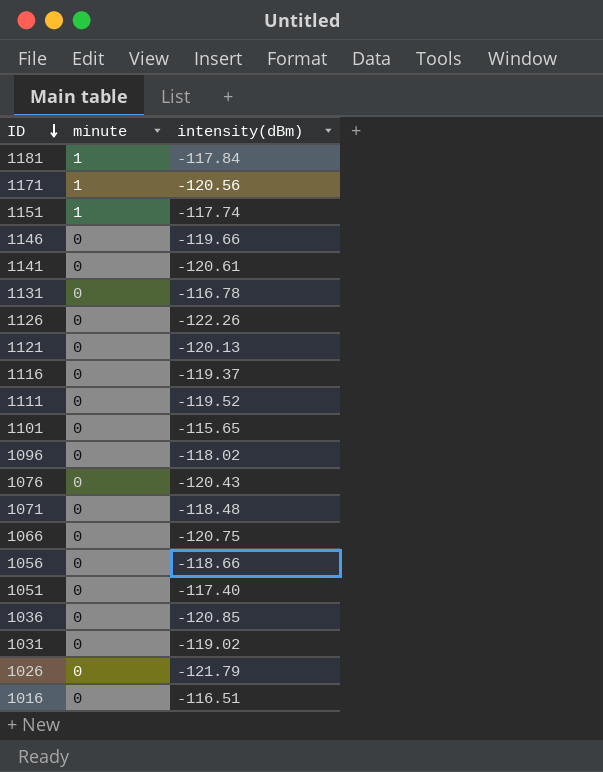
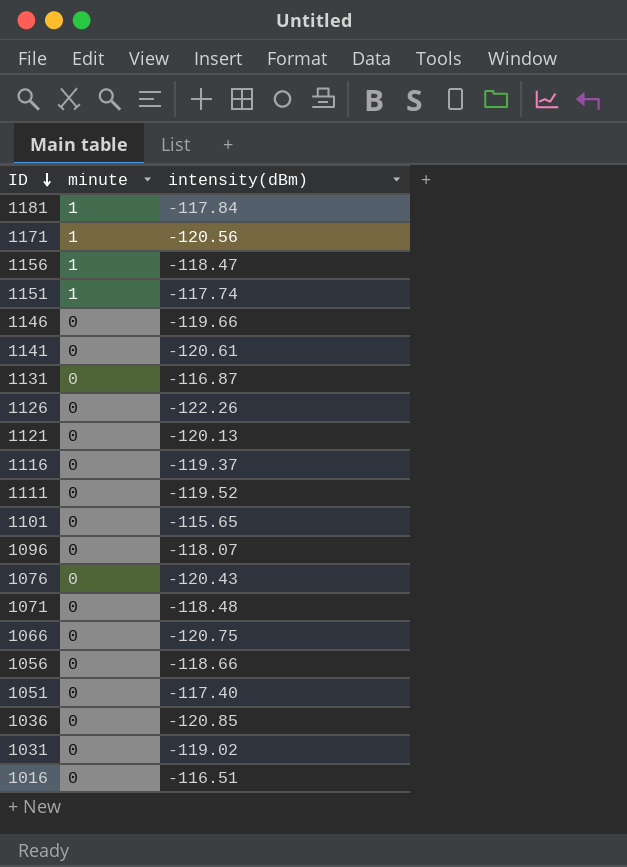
row 1026: 0 | -121.79 -> none
row 1156: none -> 1 | -118.47
1131 | intensity(dBm): -116.78 -> -116.87
1096 | intensity(dBm): -118.02 -> -118.07

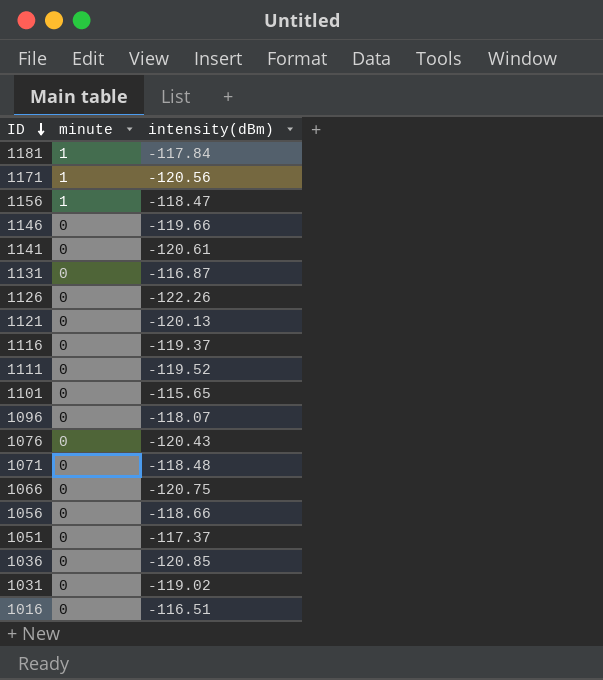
row 1151: 1 | -117.74 -> none
1051 | intensity(dBm): -117.40 -> -117.37

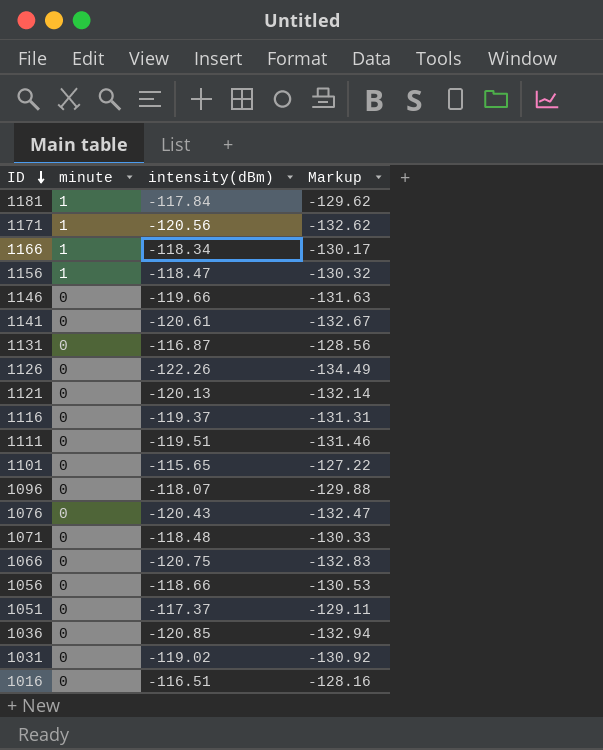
column Markup | formula: none -> [intensity(dBm)] * 1.1
row 1166: none -> 1 | -118.34 | -130.17
1111 | intensity(dBm): -119.52 -> -119.51

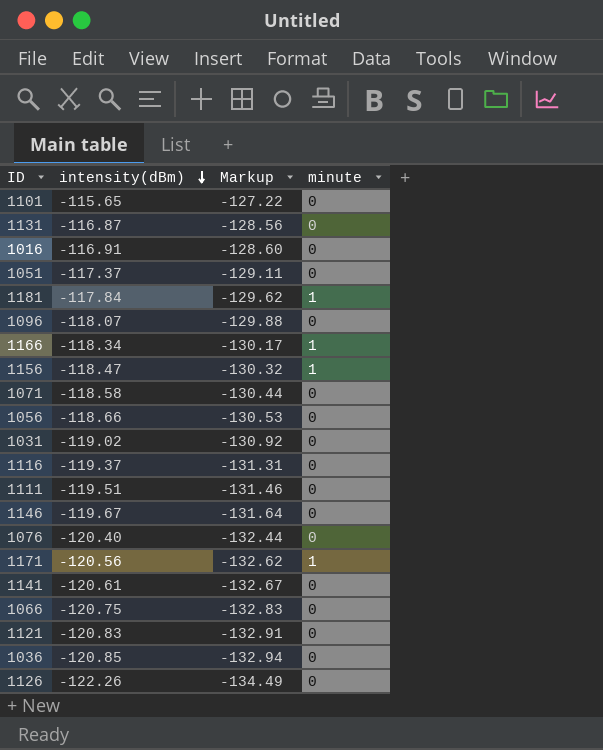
row order: ID descending -> intensity(dBm) descending
column minute | position: 2 -> 4
1016 | intensity(dBm): -116.51 -> -116.91
1016 | Markup: -128.16 -> -128.60
1071 | intensity(dBm): -118.48 -> -118.58
1071 | Markup: -130.33 -> -130.44
1146 | intensity(dBm): -119.66 -> -119.67
1146 | Markup: -131.63 -> -131.64
1076 | intensity(dBm): -120.43 -> -120.40
1076 | Markup: -132.47 -> -132.44
1121 | intensity(dBm): -120.13 -> -120.83
1121 | Markup: -132.14 -> -132.91

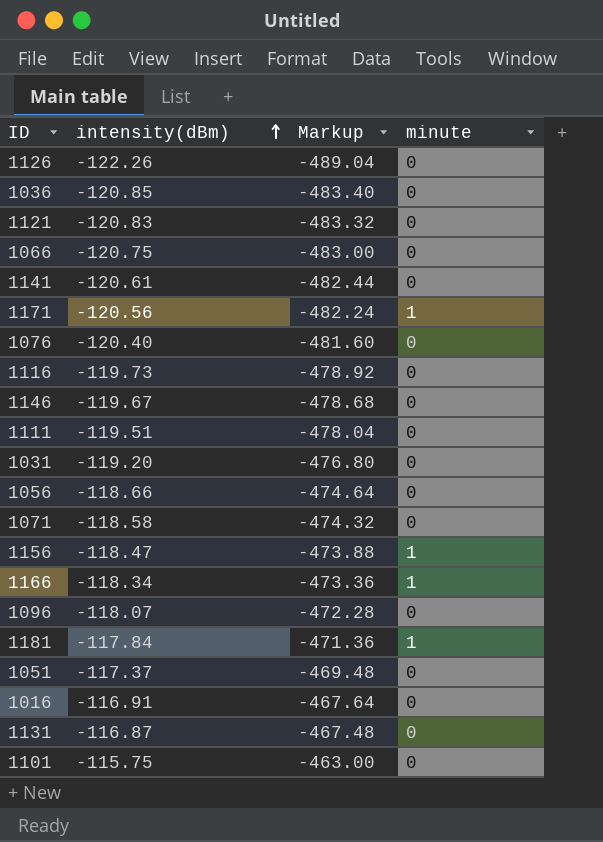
row order: intensity(dBm) descending -> intensity(dBm) ascending
column Markup | formula: [intensity(dBm)] * 1.1 -> [intensity(dBm)] * 4
1116 | intensity(dBm): -119.37 -> -119.73
1031 | intensity(dBm): -119.02 -> -119.20
1101 | intensity(dBm): -115.65 -> -115.75

